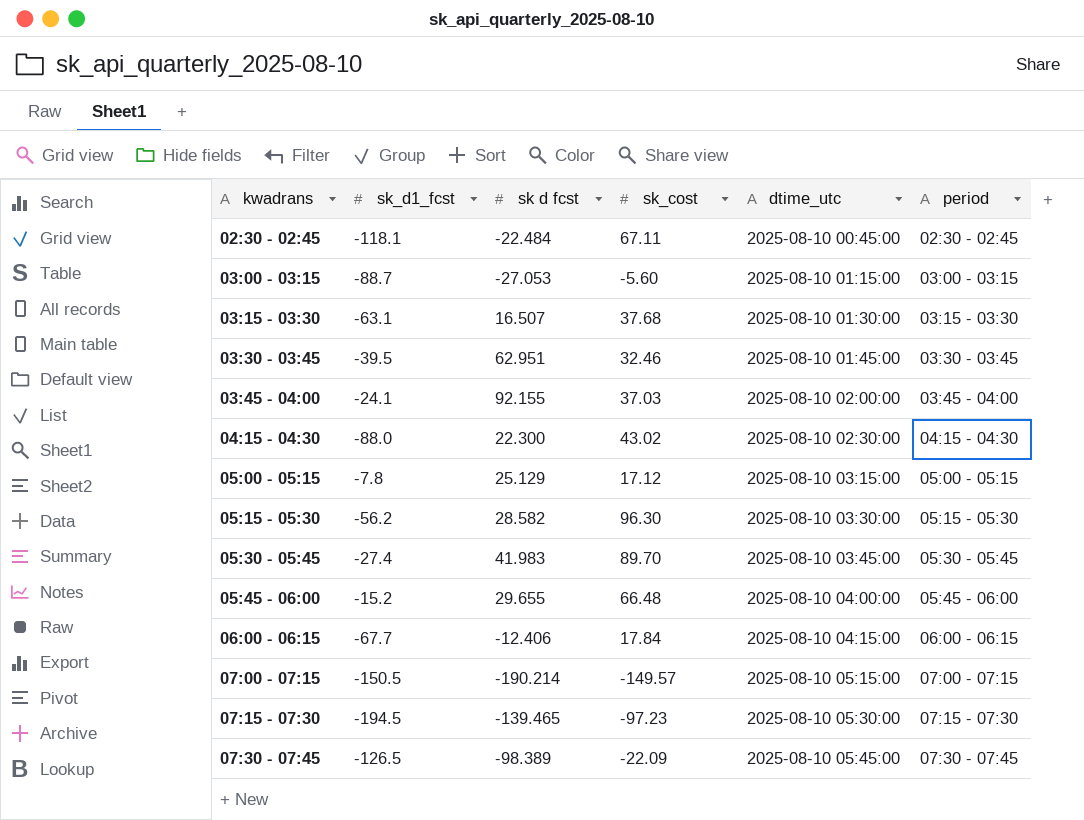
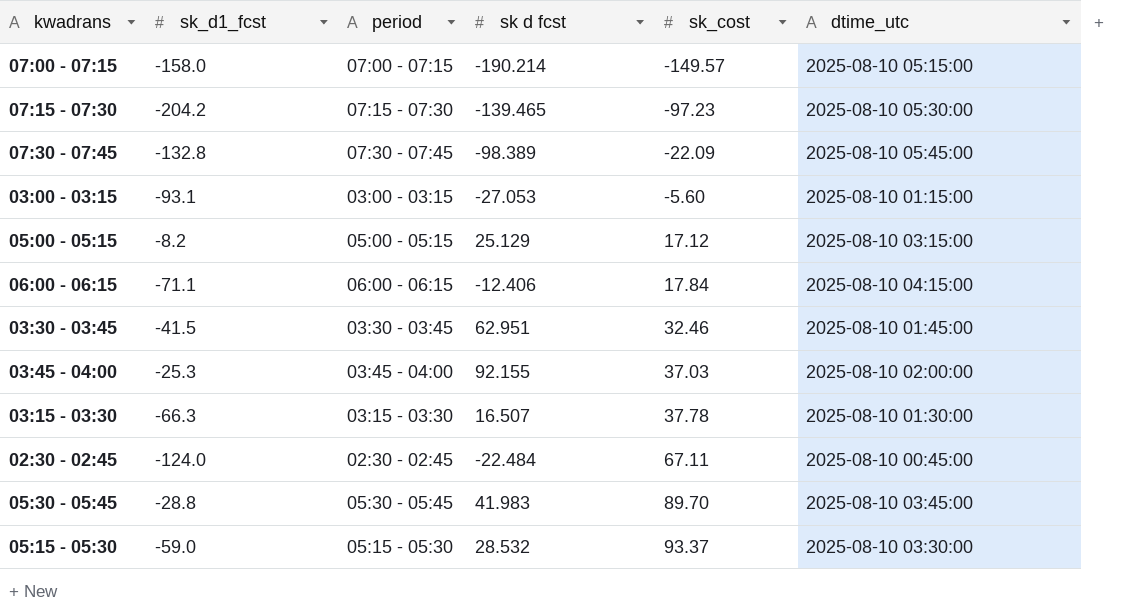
row order: kwadrans ascending -> sk_cost ascending
column period | position: 6 -> 3
row 04:15 - 04:30: -88.0 | 22.300 | 43.02 | 2025-08-10 02:30:00 | 04:15 - 04:30 -> none
row 05:45 - 06:00: -15.2 | 29.655 | 66.48 | 2025-08-10 04:00:00 | 05:45 - 06:00 -> none
07:00 - 07:15 | sk_d1_fcst: -150.5 -> -158.0
07:15 - 07:30 | sk_d1_fcst: -194.5 -> -204.2
07:30 - 07:45 | sk_d1_fcst: -126.5 -> -132.8
03:00 - 03:15 | sk_d1_fcst: -88.7 -> -93.1
05:00 - 05:15 | sk_d1_fcst: -7.8 -> -8.2
06:00 - 06:15 | sk_d1_fcst: -67.7 -> -71.1
03:30 - 03:45 | sk_d1_fcst: -39.5 -> -41.5
03:45 - 04:00 | sk_d1_fcst: -24.1 -> -25.3
03:15 - 03:30 | sk_d1_fcst: -63.1 -> -66.3
03:15 - 03:30 | sk_cost: 37.68 -> 37.78
02:30 - 02:45 | sk_d1_fcst: -118.1 -> -124.0
05:30 - 05:45 | sk_d1_fcst: -27.4 -> -28.8
05:15 - 05:30 | sk_d1_fcst: -56.2 -> -59.0
05:15 - 05:30 | sk d fcst: 28.582 -> 28.532
05:15 - 05:30 | sk_cost: 96.30 -> 93.37

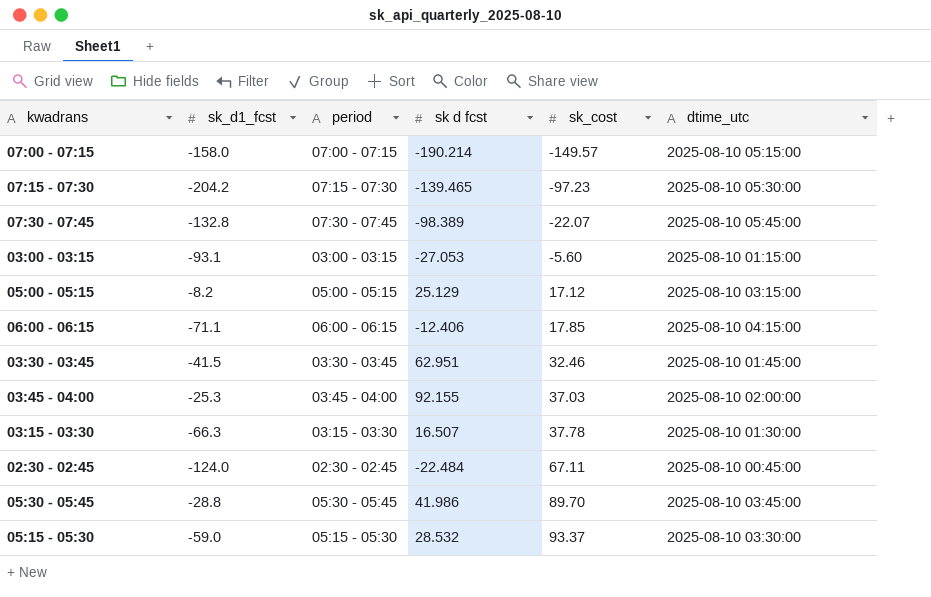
07:30 - 07:45 | sk_cost: -22.09 -> -22.07
06:00 - 06:15 | sk_cost: 17.84 -> 17.85
05:30 - 05:45 | sk d fcst: 41.983 -> 41.986

